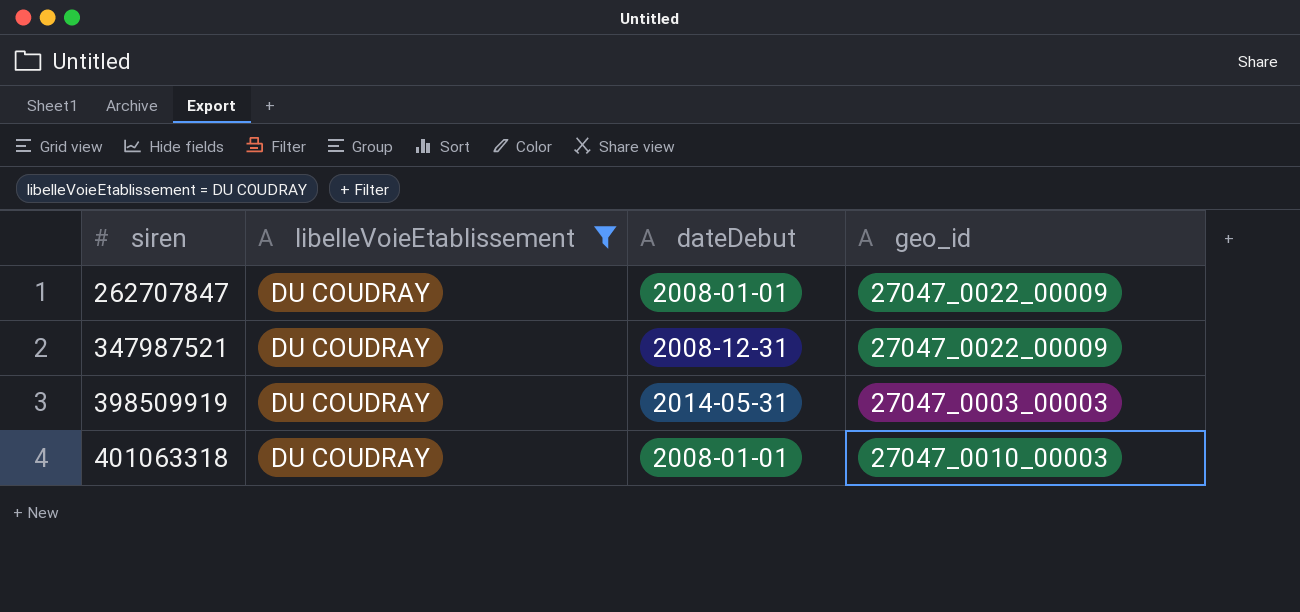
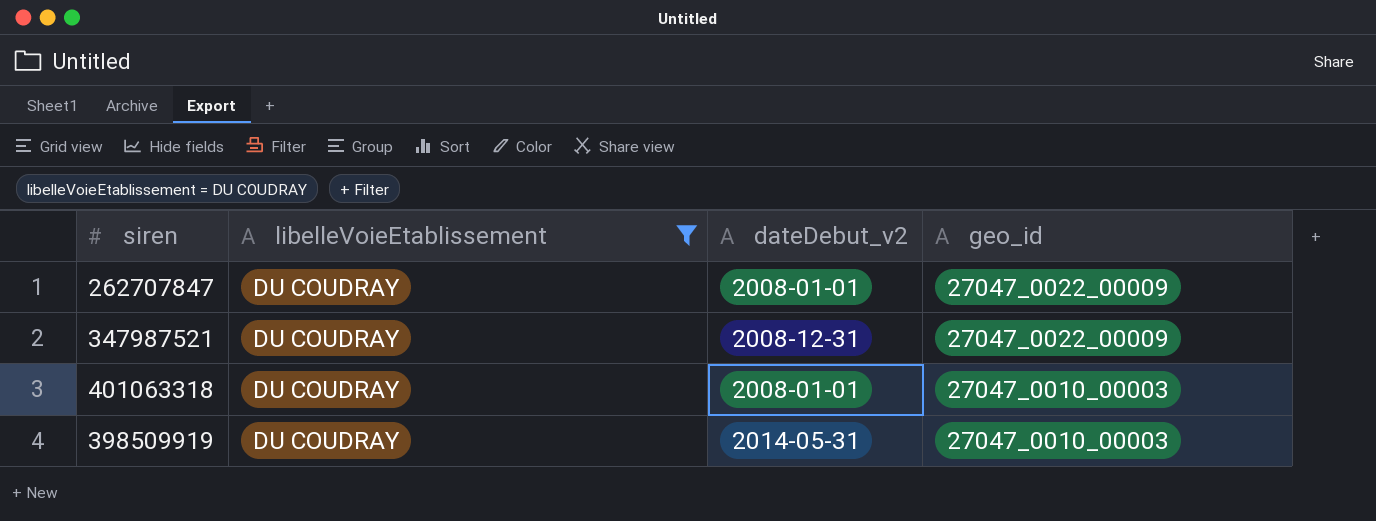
row order: siren ascending -> geo_id descending
column name: dateDebut -> dateDebut_v2
398509919 | geo_id: 27047_0003_00003 -> 27047_0010_00003

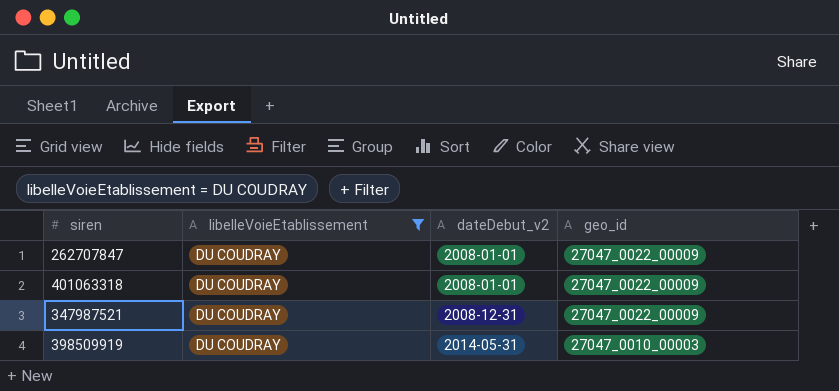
row order: geo_id descending -> dateDebut_v2 ascending
401063318 | geo_id: 27047_0010_00003 -> 27047_0022_00009

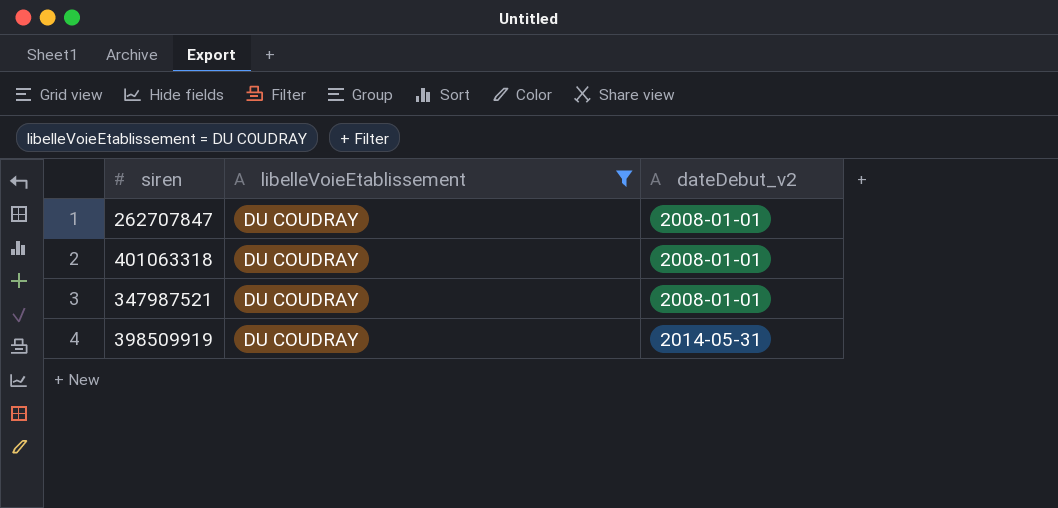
column geo_id | position: 4 -> none
347987521 | dateDebut_v2: 2008-12-31 -> 2008-01-01

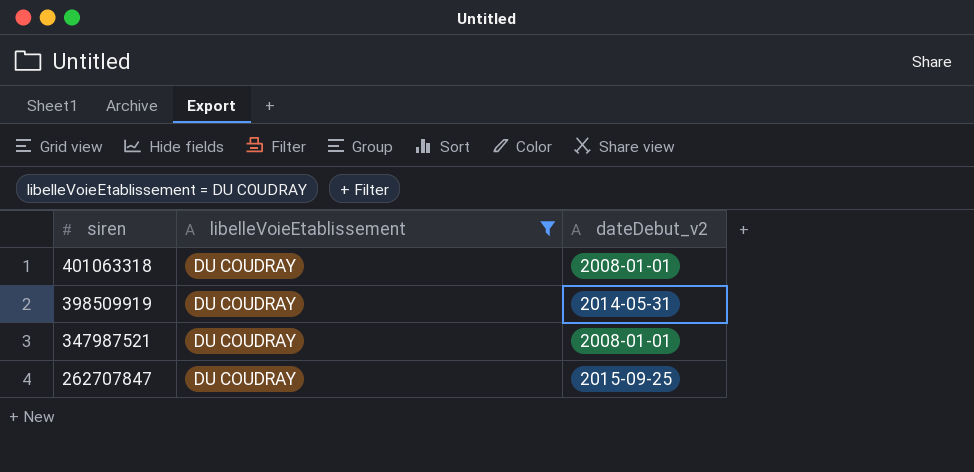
row order: dateDebut_v2 ascending -> siren descending
262707847 | dateDebut_v2: 2008-01-01 -> 2015-09-25

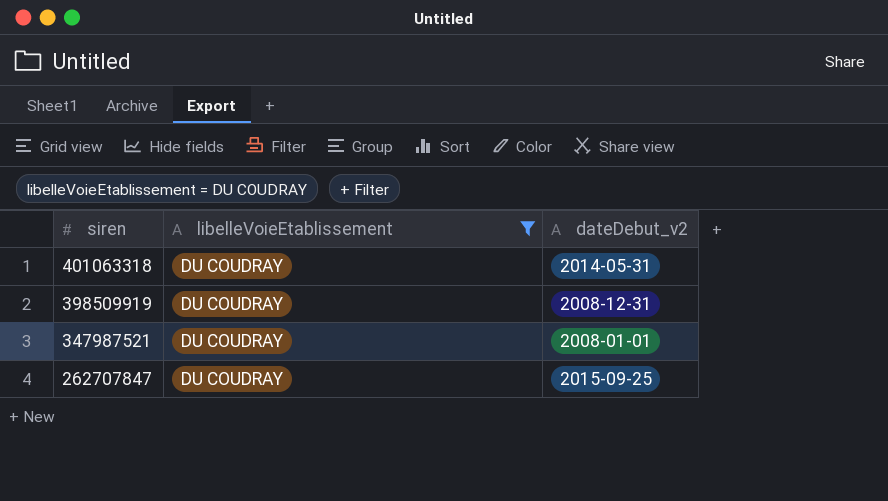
401063318 | dateDebut_v2: 2008-01-01 -> 2014-05-31
398509919 | dateDebut_v2: 2014-05-31 -> 2008-12-31

